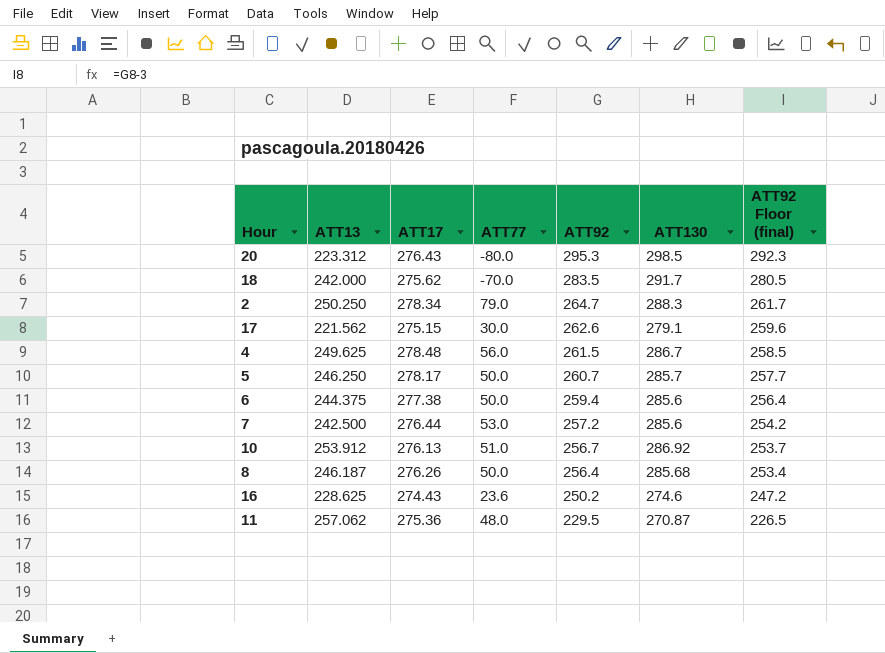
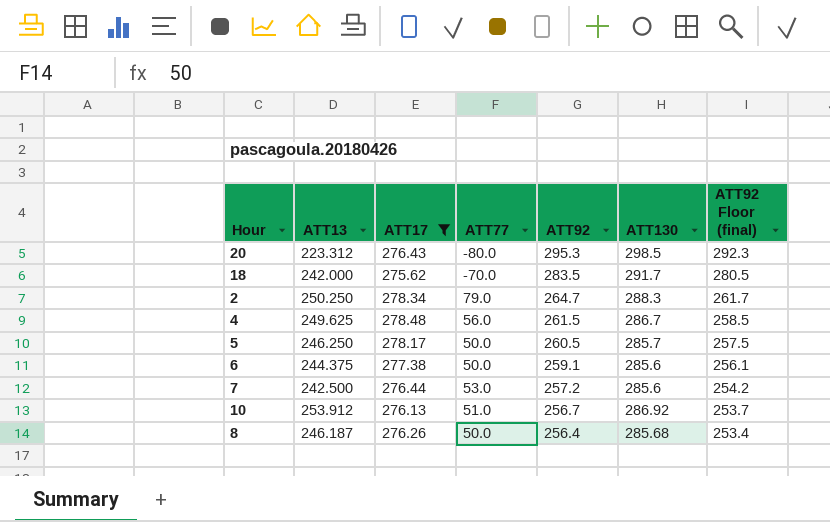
filter: none -> ATT17 >= 275.62
5 | ATT92: 260.7 -> 260.5
5 | ATT92 Floor (final): 257.7 -> 257.5
6 | ATT92: 259.4 -> 259.1
6 | ATT92 Floor (final): 256.4 -> 256.1

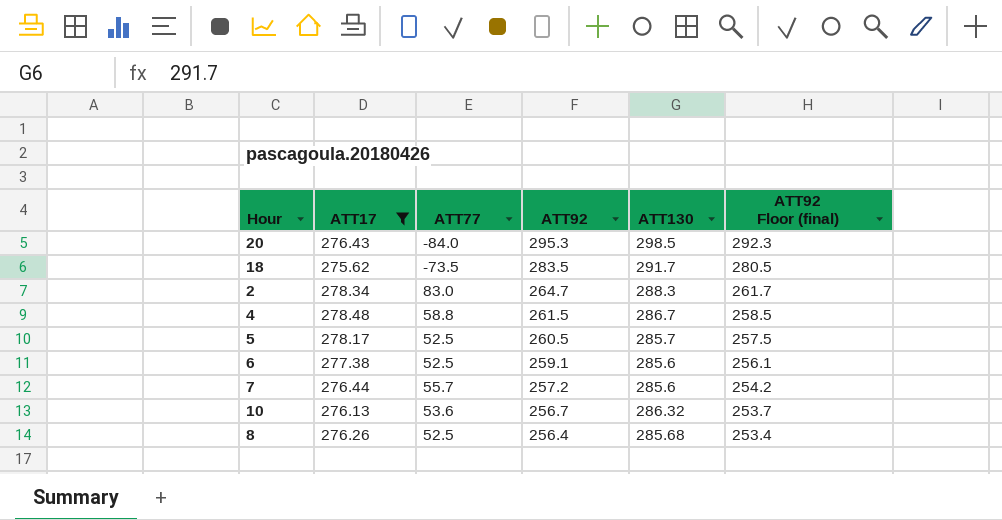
column ATT13 | position: 2 -> none
20 | ATT77: -80.0 -> -84.0
18 | ATT77: -70.0 -> -73.5
2 | ATT77: 79.0 -> 83.0
4 | ATT77: 56.0 -> 58.8
5 | ATT77: 50.0 -> 52.5
6 | ATT77: 50.0 -> 52.5
7 | ATT77: 53.0 -> 55.7
10 | ATT77: 51.0 -> 53.6
10 | ATT130: 286.92 -> 286.32
8 | ATT77: 50.0 -> 52.5

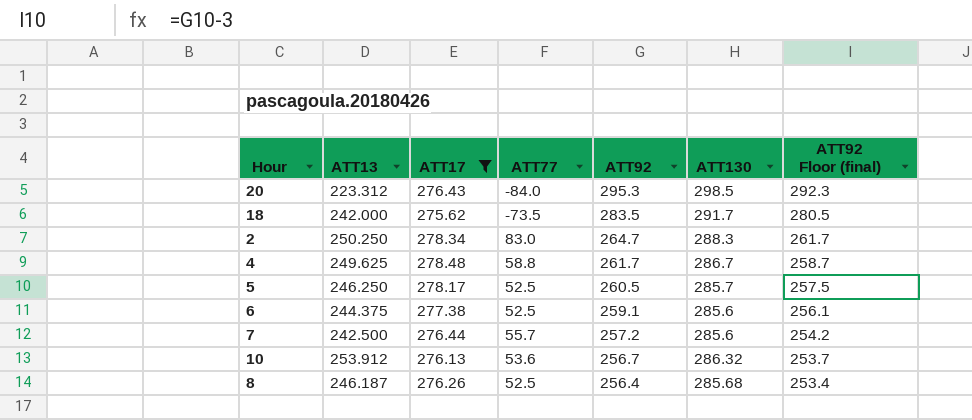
column ATT13 | position: none -> 2
4 | ATT92: 261.5 -> 261.7
4 | ATT92 Floor (final): 258.5 -> 258.7

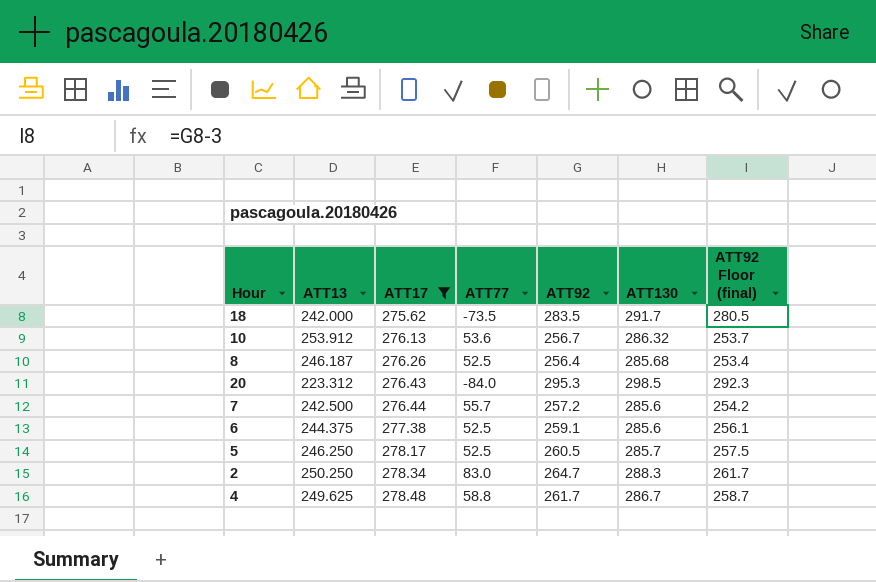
row order: ATT92 descending -> ATT17 ascending

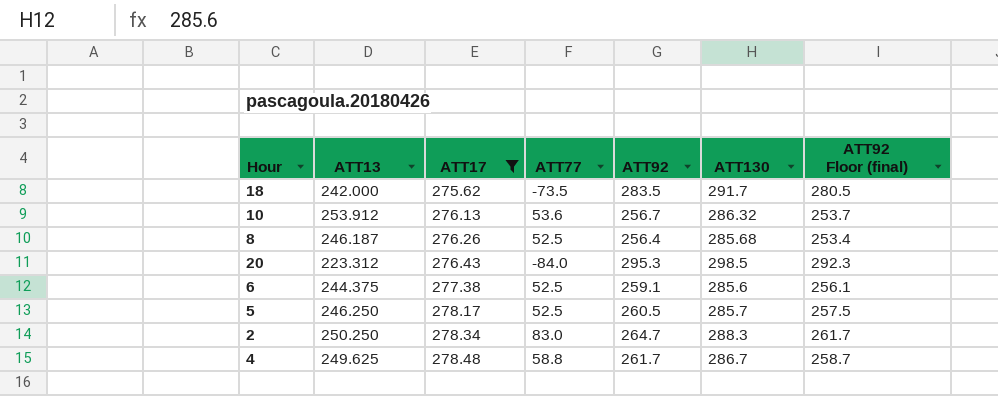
row 7: 242.500 | 276.44 | 55.7 | 257.2 | 285.6 | 254.2 -> none

